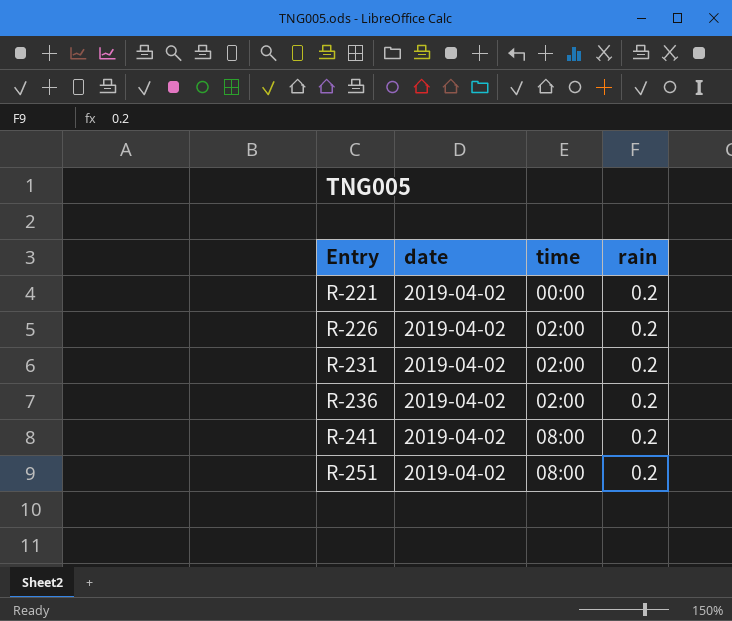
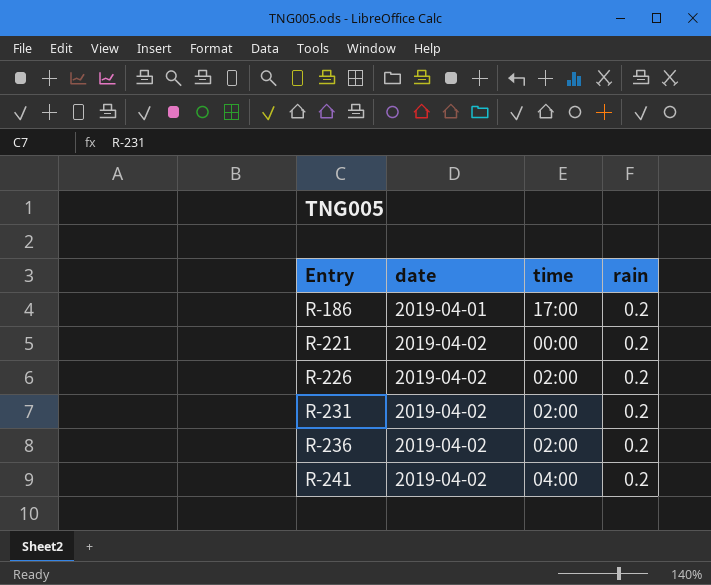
row R-251: 2019-04-02 | 08:00 | 0.2 -> none
row R-186: none -> 2019-04-01 | 17:00 | 0.2
R-241 | time: 08:00 -> 04:00

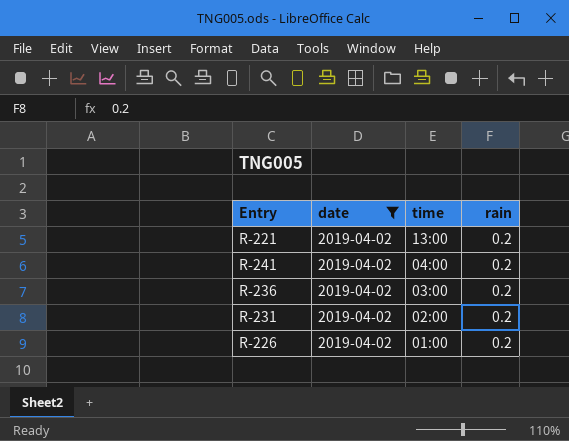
filter: none -> date = 2019-04-02
row order: Entry ascending -> time descending
R-221 | time: 00:00 -> 13:00
R-236 | time: 02:00 -> 03:00
R-226 | time: 02:00 -> 01:00

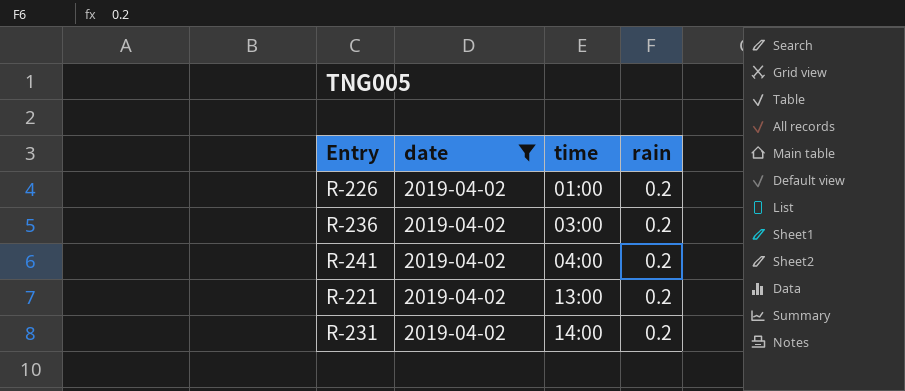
row order: time descending -> time ascending
R-231 | time: 02:00 -> 14:00

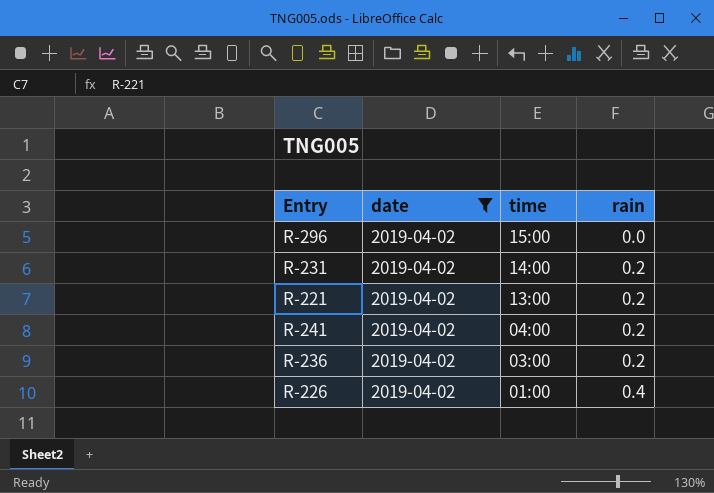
row order: time ascending -> time descending
row R-296: none -> 2019-04-02 | 15:00 | 0.0
R-226 | rain: 0.2 -> 0.4

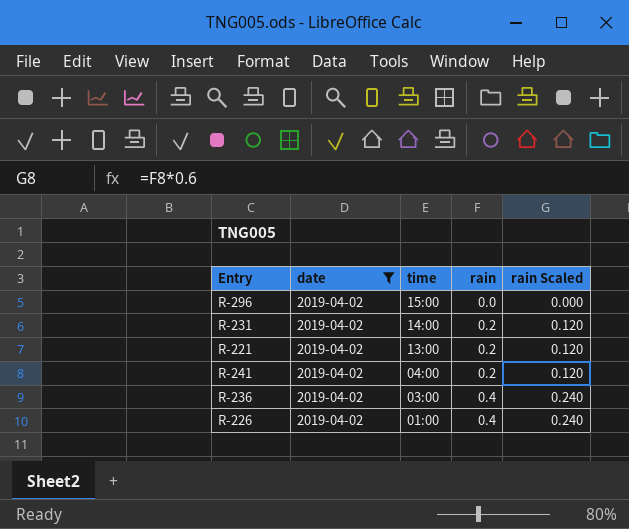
column rain Scaled | formula: none -> [rain] * 0.6
R-236 | rain: 0.2 -> 0.4

